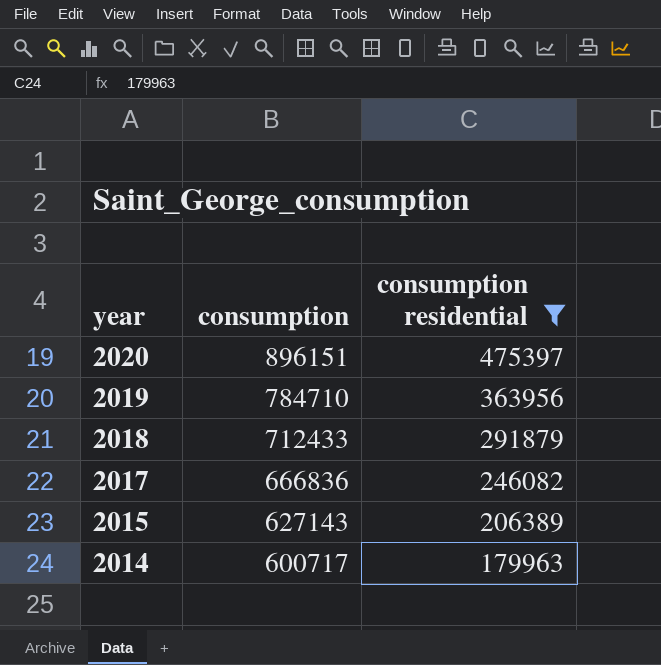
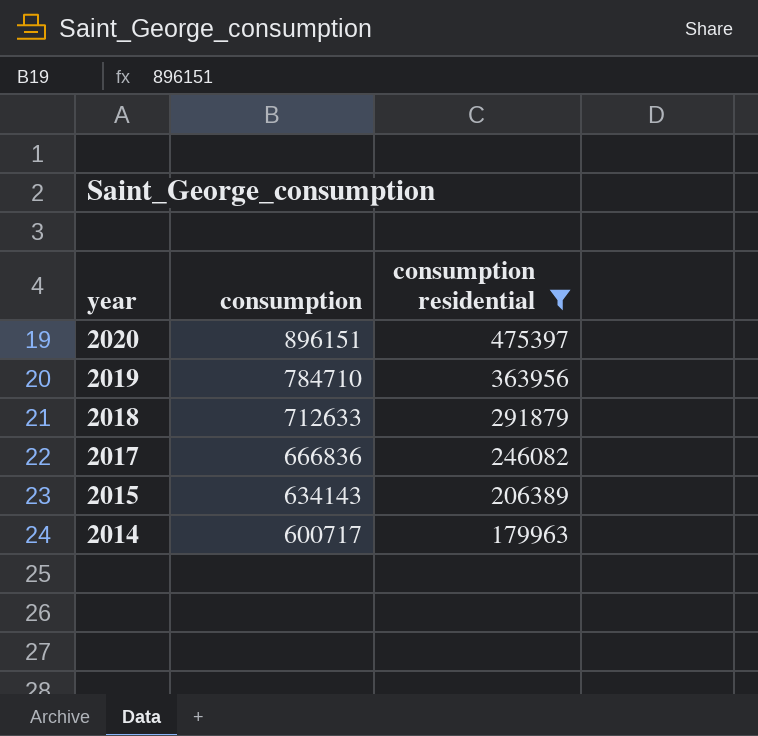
2018 | consumption: 712433 -> 712633
2015 | consumption: 627143 -> 634143

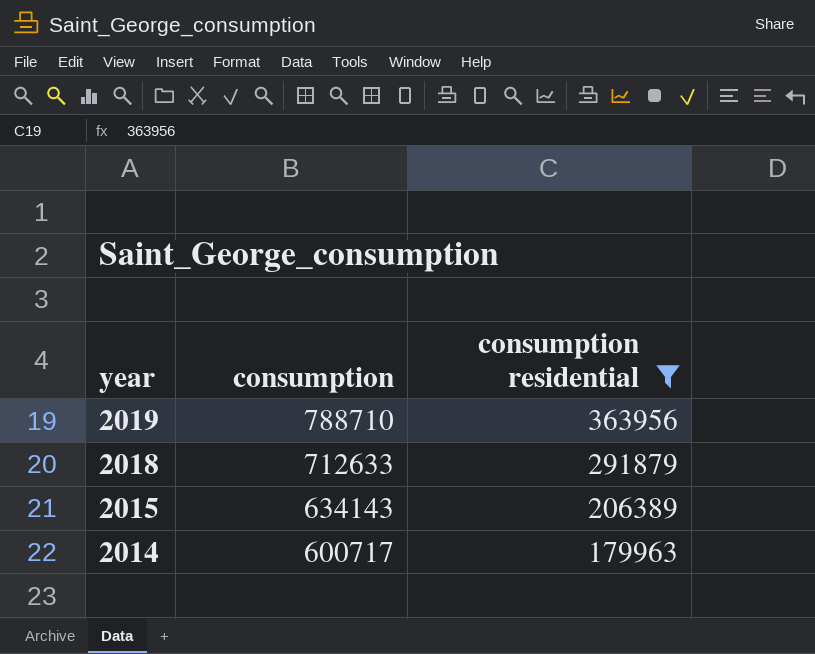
row 2020: 896151 | 475397 -> none
row 2017: 666836 | 246082 -> none
2019 | consumption: 784710 -> 788710

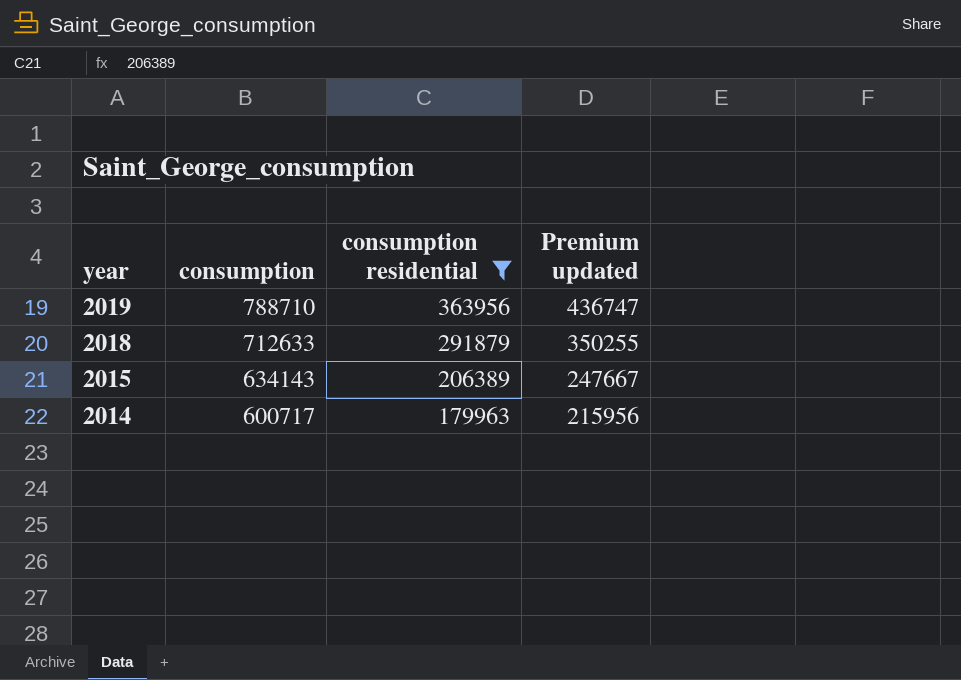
column Premium updated | formula: none -> [consumption residential] * 1.2

